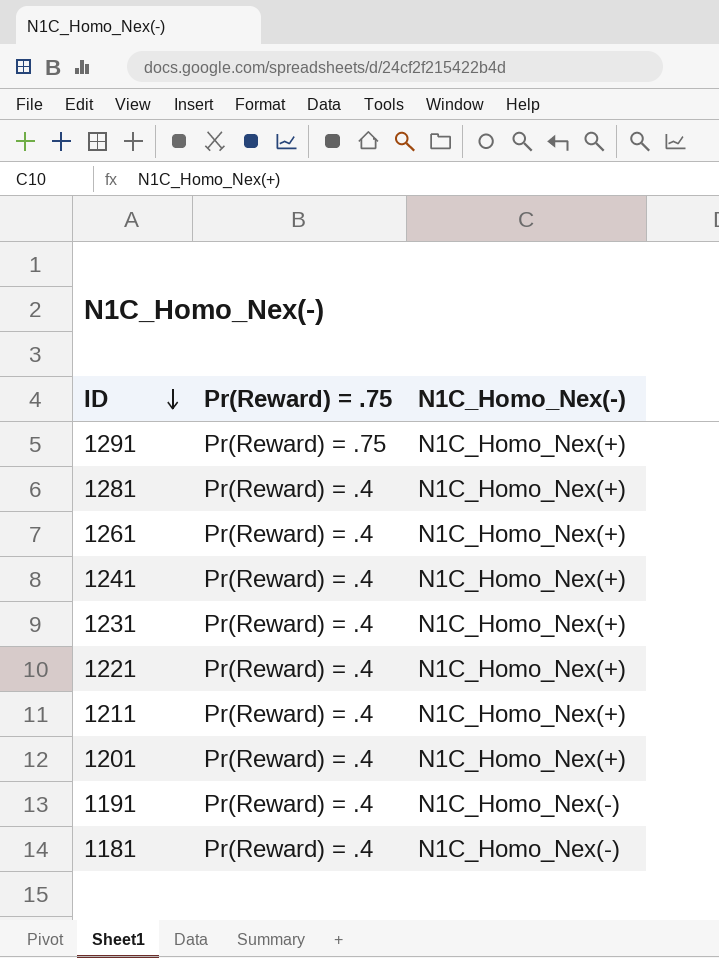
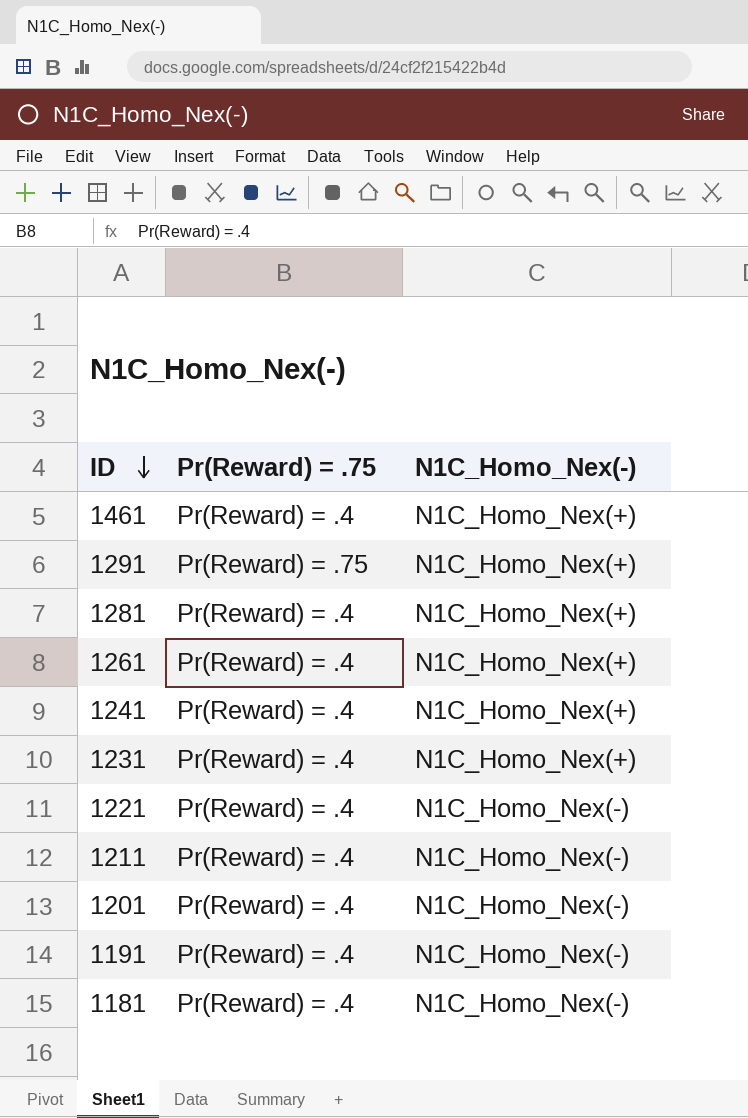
row 1461: none -> Pr(Reward) = .4 | N1C_Homo_Nex(+)
1221 | N1C_Homo_Nex(-): N1C_Homo_Nex(+) -> N1C_Homo_Nex(-)
1211 | N1C_Homo_Nex(-): N1C_Homo_Nex(+) -> N1C_Homo_Nex(-)
1201 | N1C_Homo_Nex(-): N1C_Homo_Nex(+) -> N1C_Homo_Nex(-)

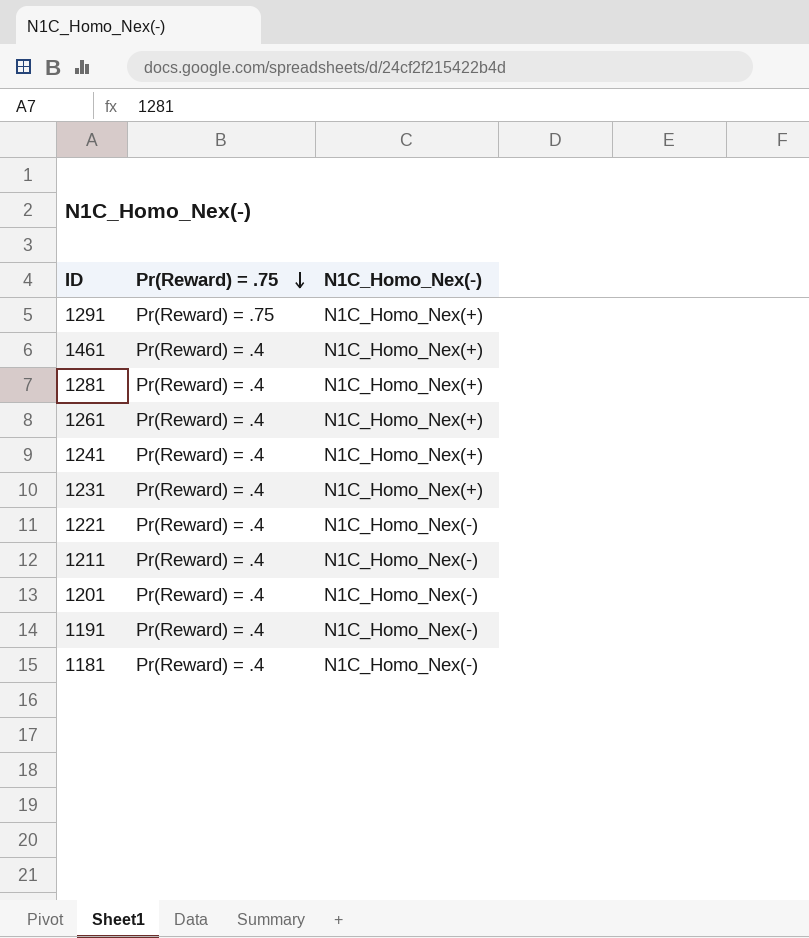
row order: ID descending -> Pr(Reward) = .75 descending

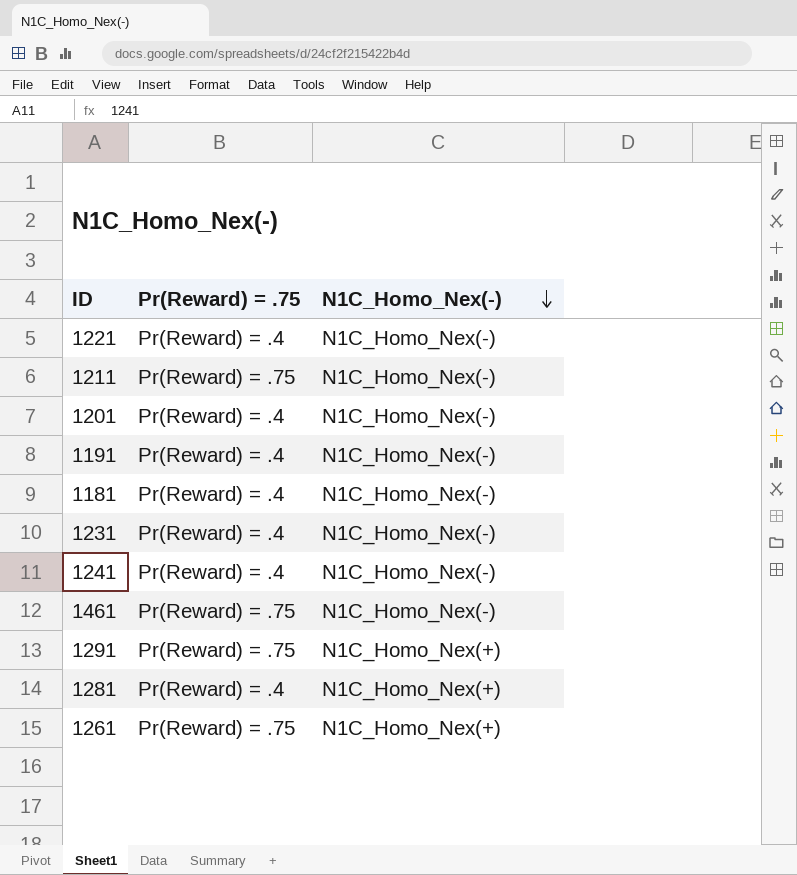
row order: Pr(Reward) = .75 descending -> N1C_Homo_Nex(-) descending
1211 | Pr(Reward) = .75: Pr(Reward) = .4 -> Pr(Reward) = .75
1231 | N1C_Homo_Nex(-): N1C_Homo_Nex(+) -> N1C_Homo_Nex(-)
1241 | N1C_Homo_Nex(-): N1C_Homo_Nex(+) -> N1C_Homo_Nex(-)
1461 | Pr(Reward) = .75: Pr(Reward) = .4 -> Pr(Reward) = .75
1461 | N1C_Homo_Nex(-): N1C_Homo_Nex(+) -> N1C_Homo_Nex(-)
1261 | Pr(Reward) = .75: Pr(Reward) = .4 -> Pr(Reward) = .75

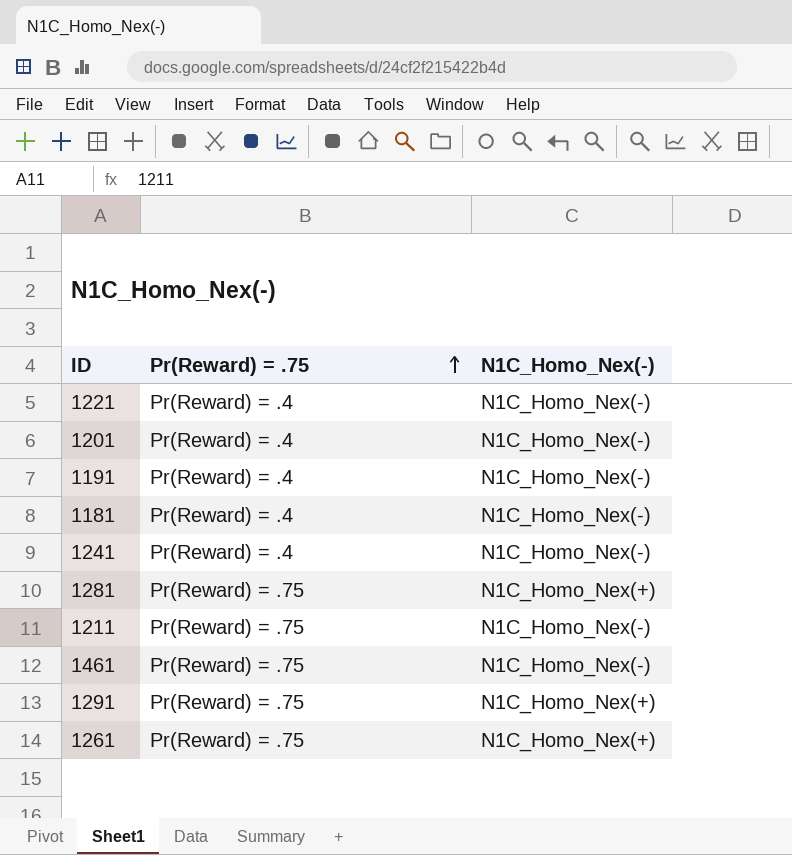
row order: N1C_Homo_Nex(-) descending -> Pr(Reward) = .75 ascending
row 1231: Pr(Reward) = .4 | N1C_Homo_Nex(-) -> none
1281 | Pr(Reward) = .75: Pr(Reward) = .4 -> Pr(Reward) = .75

